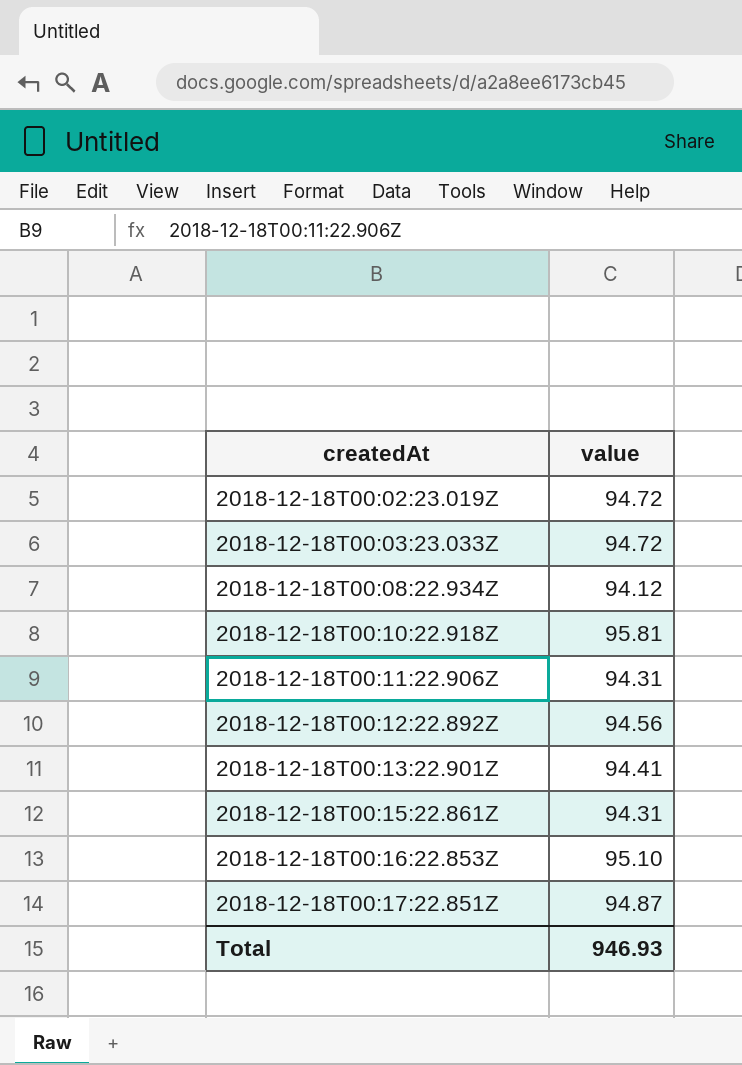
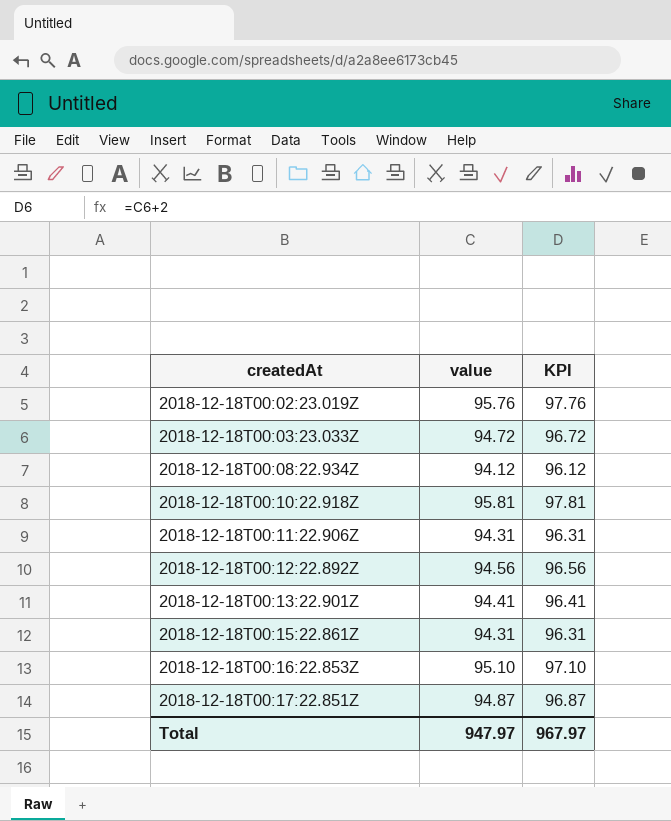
column KPI | formula: none -> [value] + 2
2018-12-18T00:02:23.019Z | value: 94.72 -> 95.76
Total | value: 946.93 -> 947.97

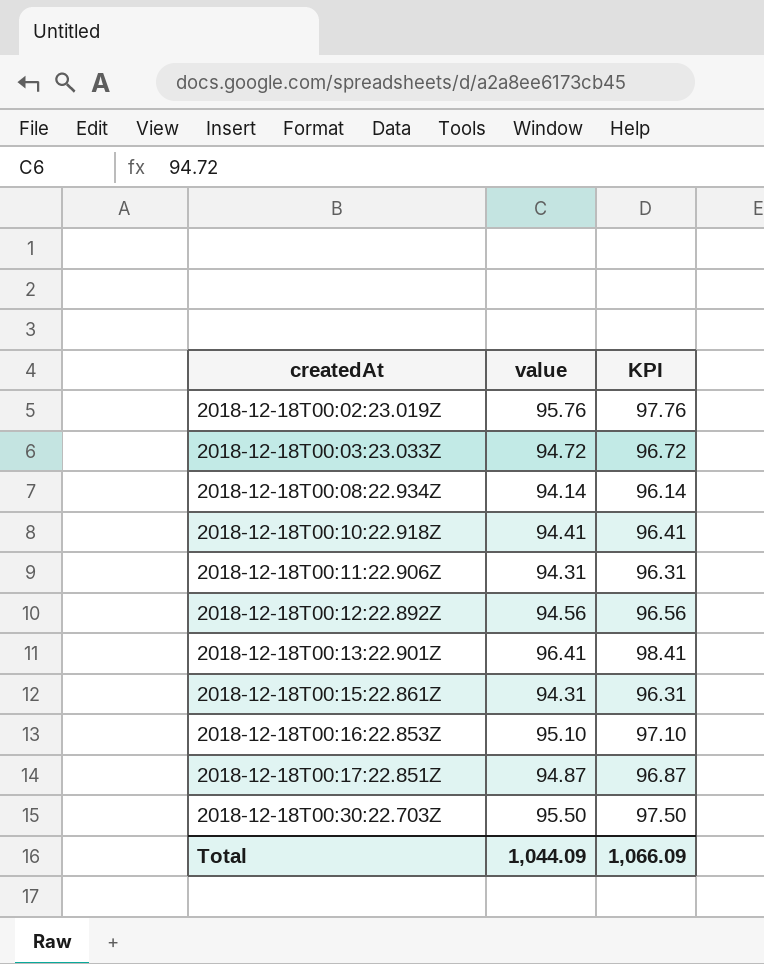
2018-12-18T00:08:22.934Z | value: 94.12 -> 94.14
2018-12-18T00:08:22.934Z | KPI: 96.12 -> 96.14
2018-12-18T00:10:22.918Z | value: 95.81 -> 94.41
2018-12-18T00:10:22.918Z | KPI: 97.81 -> 96.41
2018-12-18T00:13:22.901Z | value: 94.41 -> 96.41
2018-12-18T00:13:22.901Z | KPI: 96.41 -> 98.41
row 2018-12-18T00:30:22.703Z: none -> 95.50 | 97.50
Total | value: 947.97 -> 1,044.09
Total | KPI: 967.97 -> 1,066.09

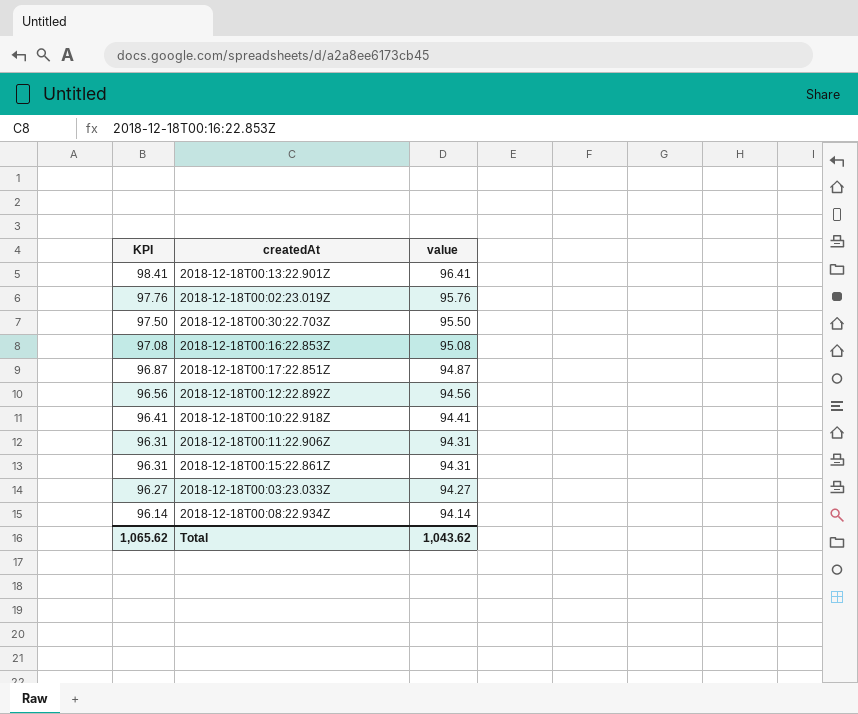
row order: createdAt ascending -> KPI descending
column KPI | position: 3 -> 1
2018-12-18T00:16:22.853Z | KPI: 97.10 -> 97.08
2018-12-18T00:16:22.853Z | value: 95.10 -> 95.08
2018-12-18T00:03:23.033Z | KPI: 96.72 -> 96.27
2018-12-18T00:03:23.033Z | value: 94.72 -> 94.27
Total | KPI: 1,066.09 -> 1,065.62
Total | value: 1,044.09 -> 1,043.62

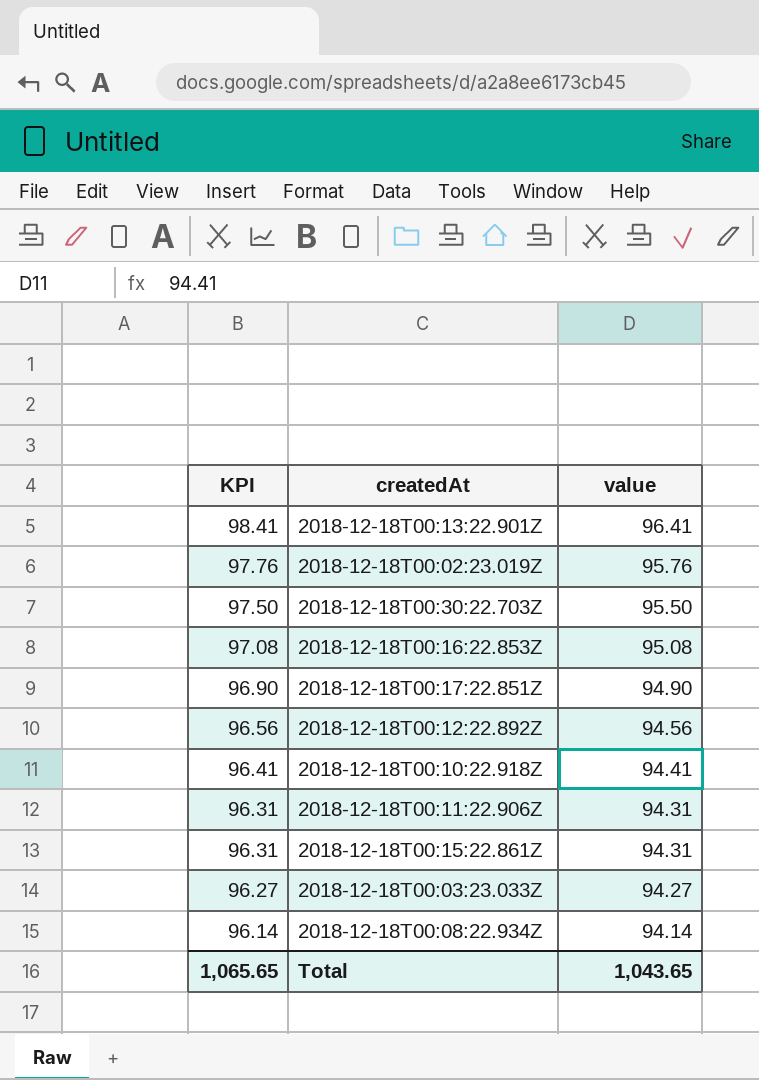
2018-12-18T00:17:22.851Z | KPI: 96.87 -> 96.90
2018-12-18T00:17:22.851Z | value: 94.87 -> 94.90
Total | KPI: 1,065.62 -> 1,065.65
Total | value: 1,043.62 -> 1,043.65

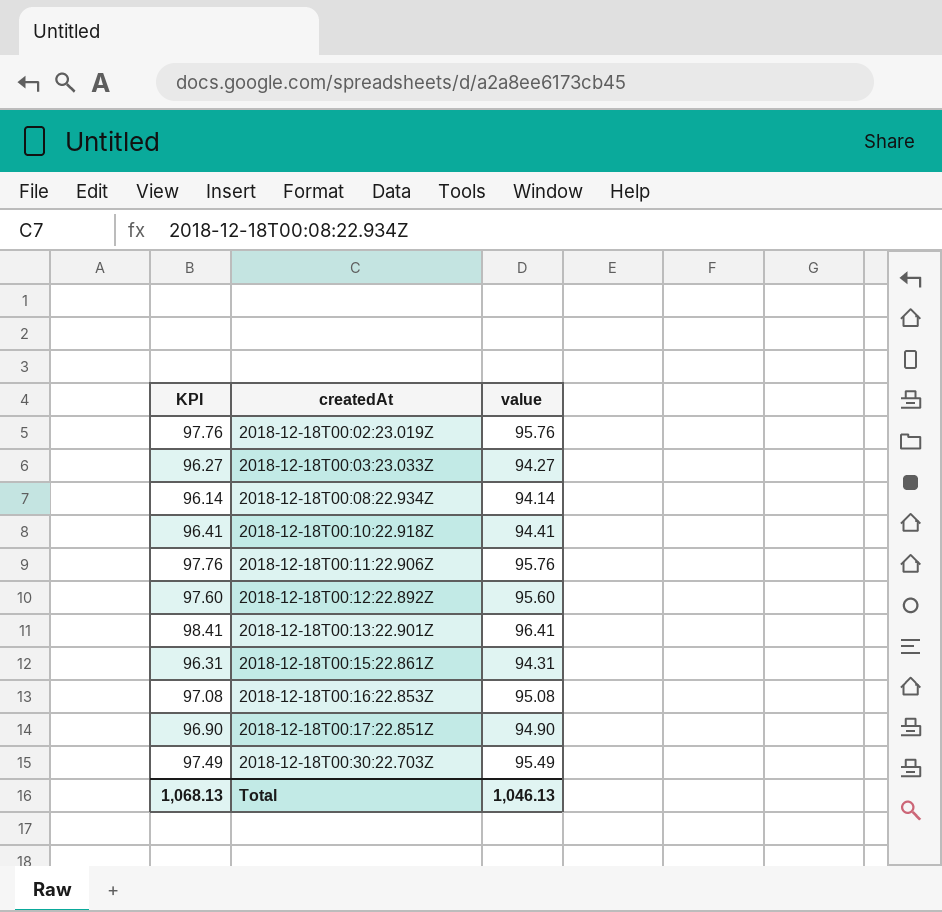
row order: KPI descending -> createdAt ascending
2018-12-18T00:11:22.906Z | KPI: 96.31 -> 97.76
2018-12-18T00:11:22.906Z | value: 94.31 -> 95.76
2018-12-18T00:12:22.892Z | KPI: 96.56 -> 97.60
2018-12-18T00:12:22.892Z | value: 94.56 -> 95.60
2018-12-18T00:30:22.703Z | KPI: 97.50 -> 97.49
2018-12-18T00:30:22.703Z | value: 95.50 -> 95.49
Total | KPI: 1,065.65 -> 1,068.13
Total | value: 1,043.65 -> 1,046.13

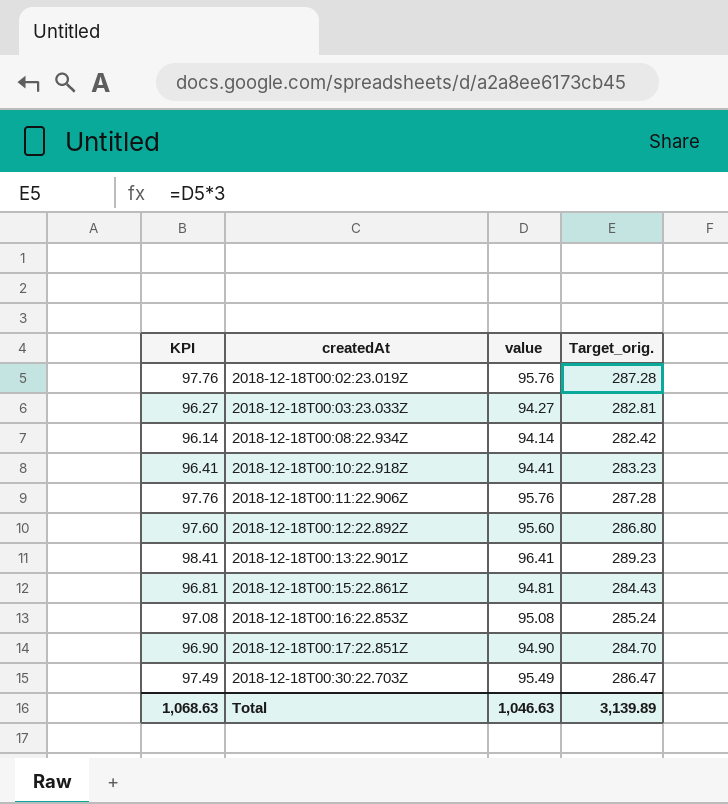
column Target_orig. | formula: none -> [value] * 3
2018-12-18T00:15:22.861Z | KPI: 96.31 -> 96.81
2018-12-18T00:15:22.861Z | value: 94.31 -> 94.81
Total | KPI: 1,068.13 -> 1,068.63
Total | value: 1,046.13 -> 1,046.63

